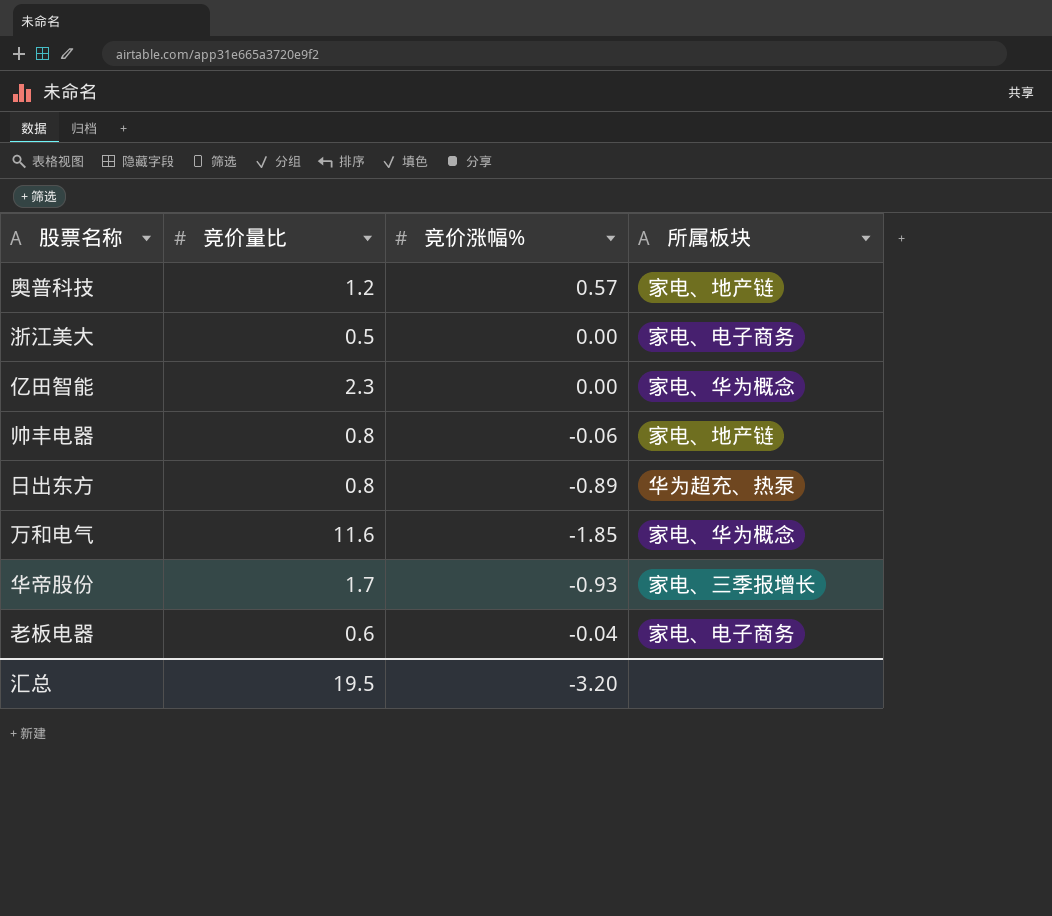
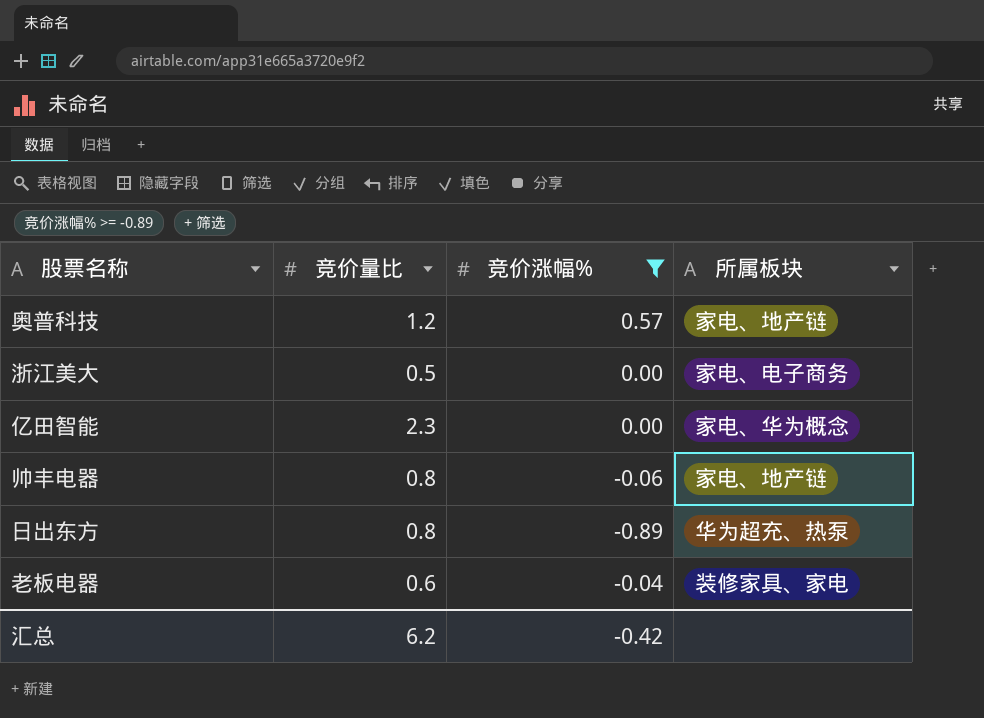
filter: none -> 竞价涨幅% >= -0.89
老板电器 | 所属板块: 家电、电子商务 -> 装修家具、家电
汇总 | 竞价量比: 19.5 -> 6.2
汇总 | 竞价涨幅%: -3.20 -> -0.42

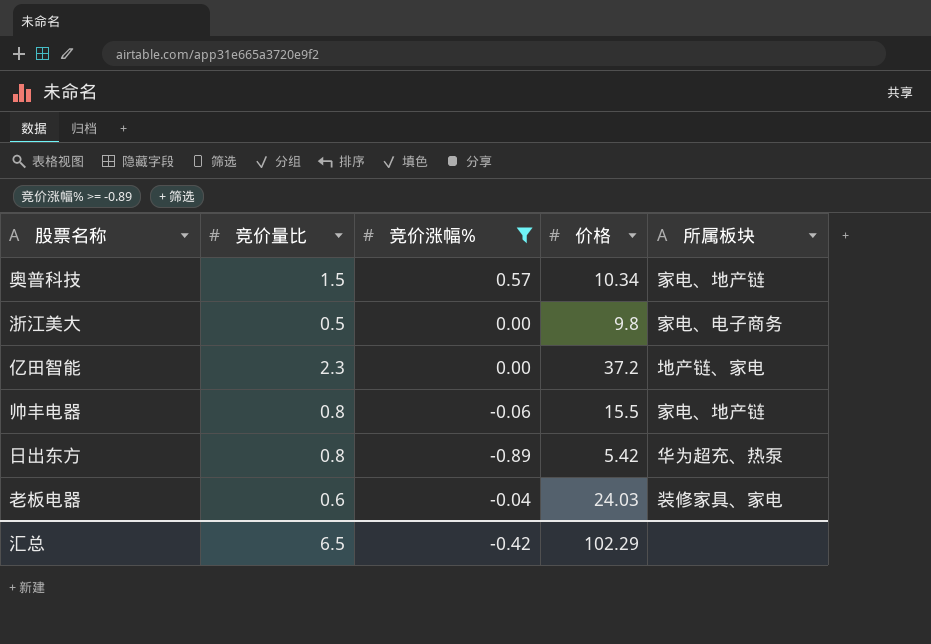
column 价格 | position: none -> 4
奥普科技 | 竞价量比: 1.2 -> 1.5
亿田智能 | 所属板块: 家电、华为概念 -> 地产链、家电
汇总 | 竞价量比: 6.2 -> 6.5

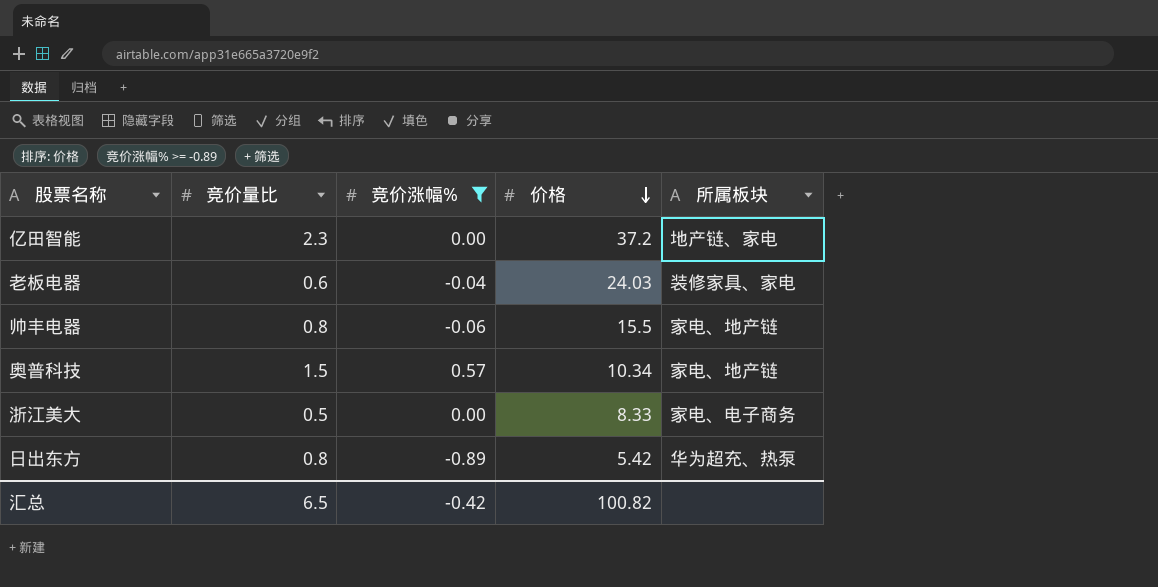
row order: none -> 价格 descending
浙江美大 | 价格: 9.8 -> 8.33
汇总 | 价格: 102.29 -> 100.82

